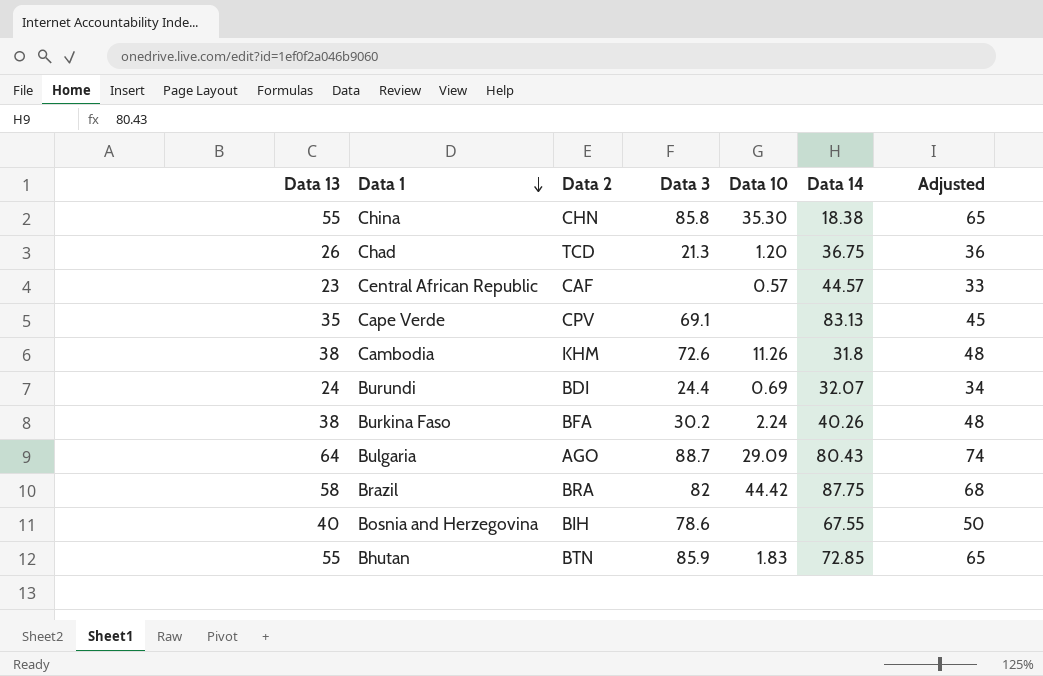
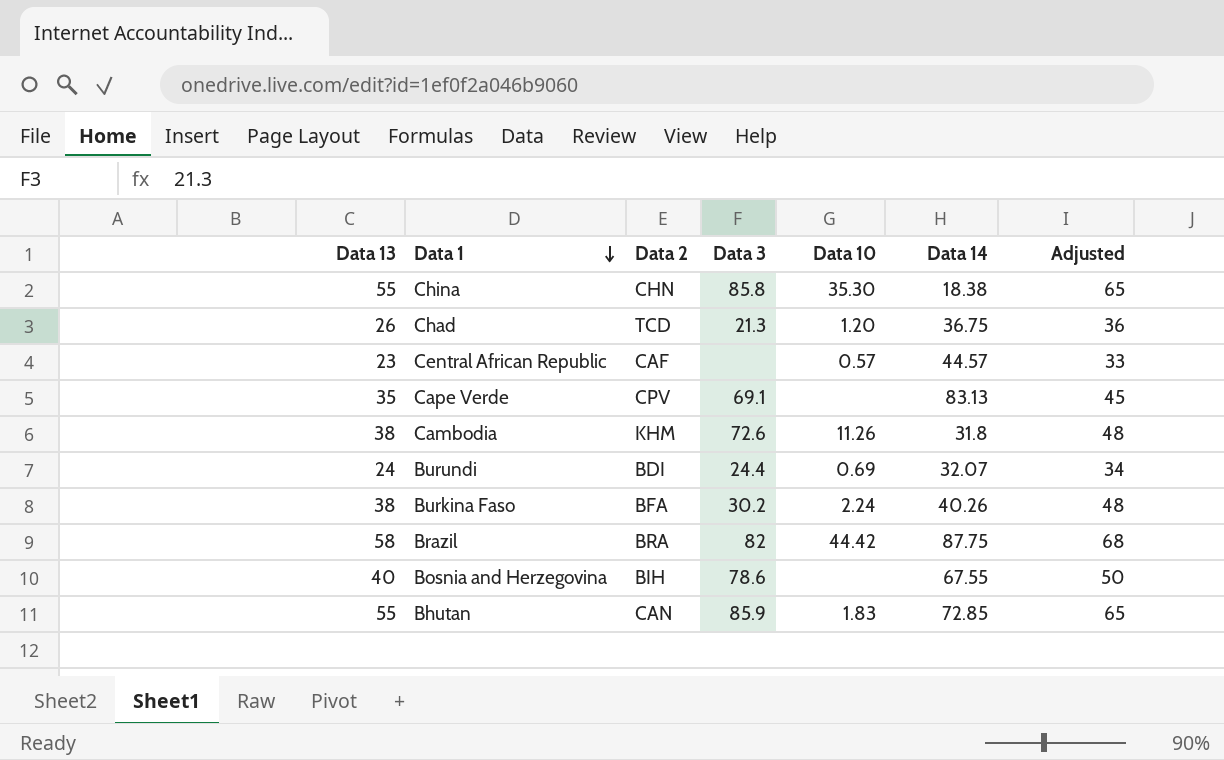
row Bulgaria: 64 | AGO | 88.7 | 29.09 | 80.43 | 74 -> none
Bhutan | Data 2: BTN -> CAN

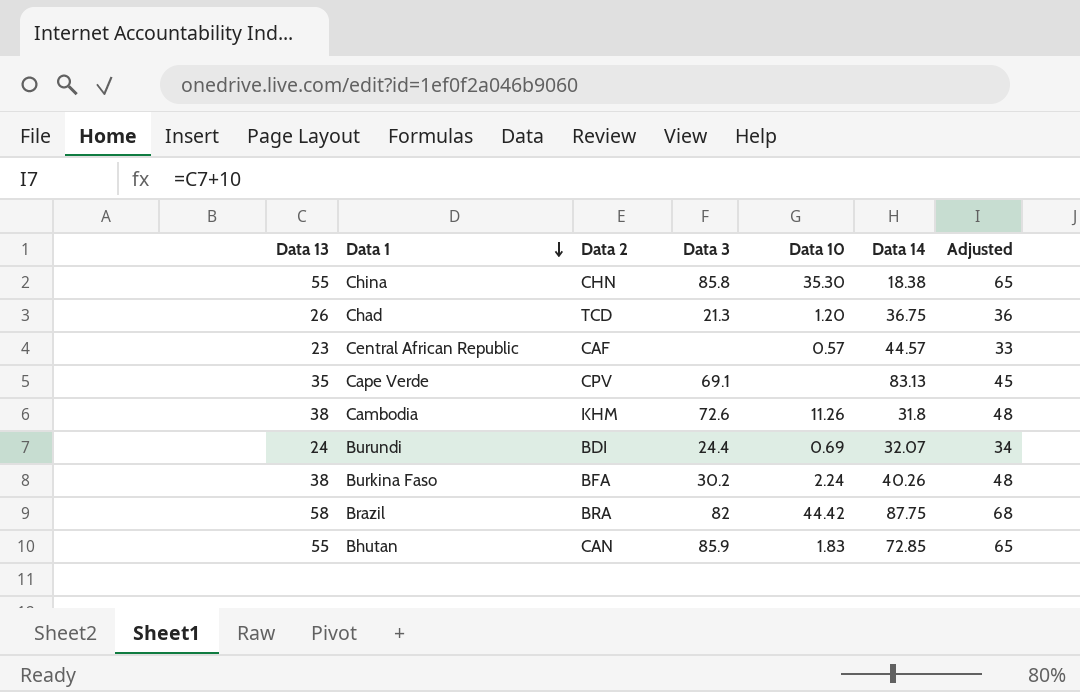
row Bosnia and Herzegovina: 40 | BIH | 78.6 | none | 67.55 | 50 -> none

